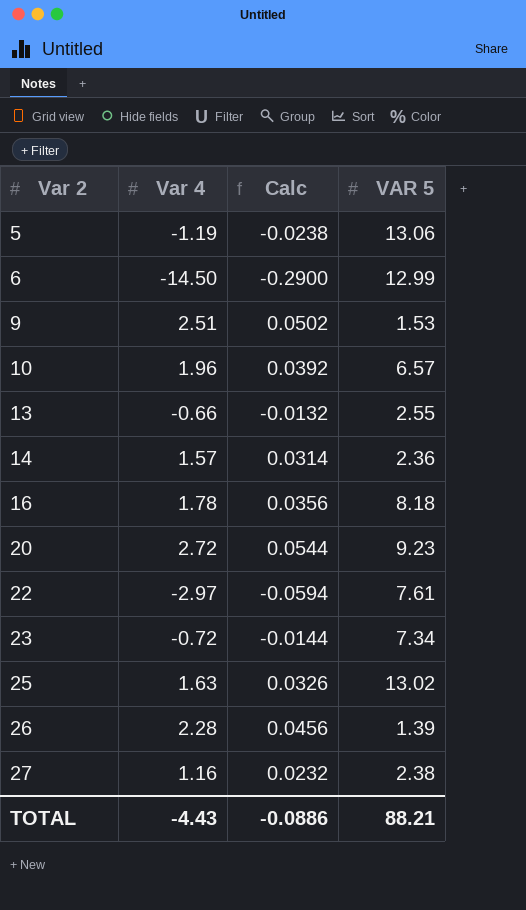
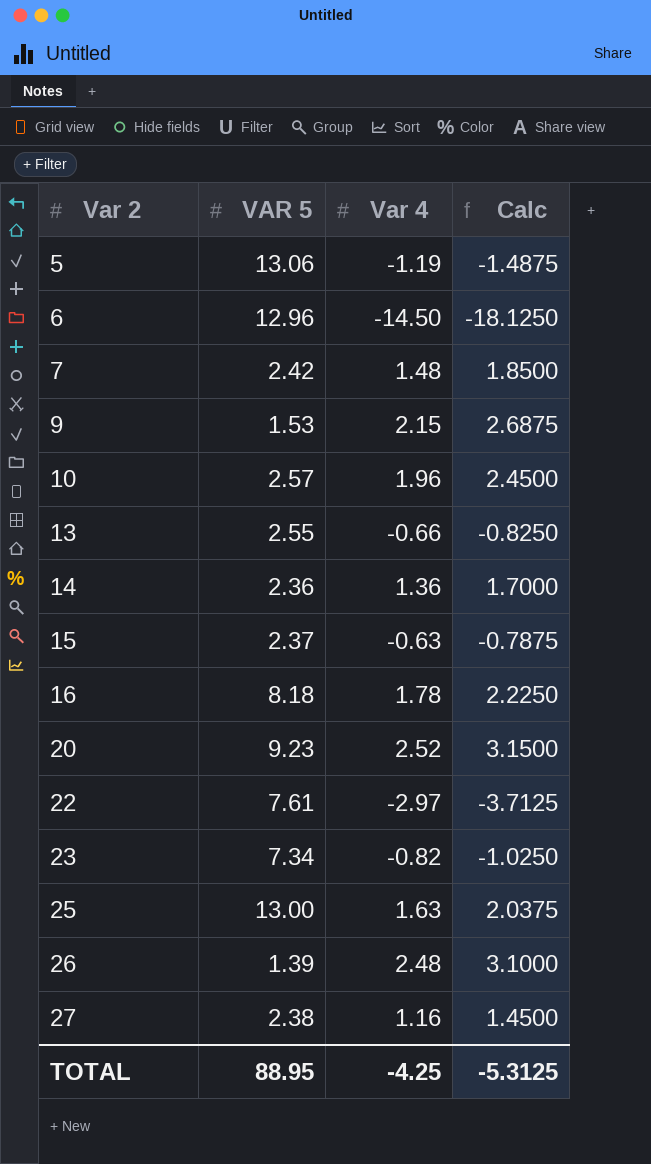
column VAR 5 | position: 4 -> 2
column Calc | formula: [Var 4] * 0.02 -> [Var 4] * 1.25
6 | VAR 5: 12.99 -> 12.96
row 7: none -> 2.42 | 1.48 | 1.8500
9 | Var 4: 2.51 -> 2.15
10 | VAR 5: 6.57 -> 2.57
14 | Var 4: 1.57 -> 1.36
row 15: none -> 2.37 | -0.63 | -0.7875
20 | Var 4: 2.72 -> 2.52
23 | Var 4: -0.72 -> -0.82
25 | VAR 5: 13.02 -> 13.00
26 | Var 4: 2.28 -> 2.48
TOTAL | VAR 5: 88.21 -> 88.95
TOTAL | Var 4: -4.43 -> -4.25
TOTAL | Calc: -0.0886 -> -5.3125

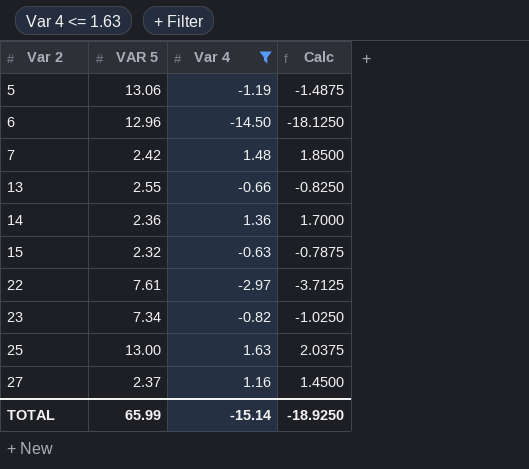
filter: none -> Var 4 <= 1.63
15 | VAR 5: 2.37 -> 2.32
27 | VAR 5: 2.38 -> 2.37
TOTAL | VAR 5: 88.95 -> 65.99
TOTAL | Var 4: -4.25 -> -15.14
TOTAL | Calc: -5.3125 -> -18.9250

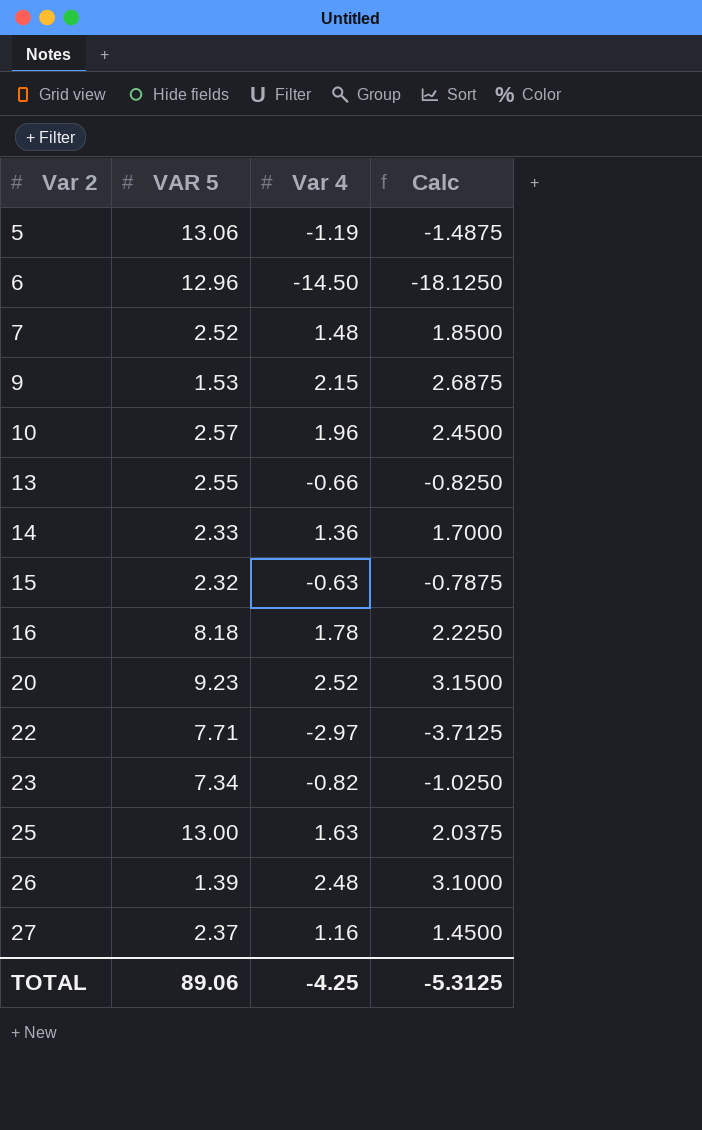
filter: Var 4 <= 1.63 -> none
7 | VAR 5: 2.42 -> 2.52
14 | VAR 5: 2.36 -> 2.33
22 | VAR 5: 7.61 -> 7.71
TOTAL | VAR 5: 65.99 -> 89.06
TOTAL | Var 4: -15.14 -> -4.25
TOTAL | Calc: -18.9250 -> -5.3125

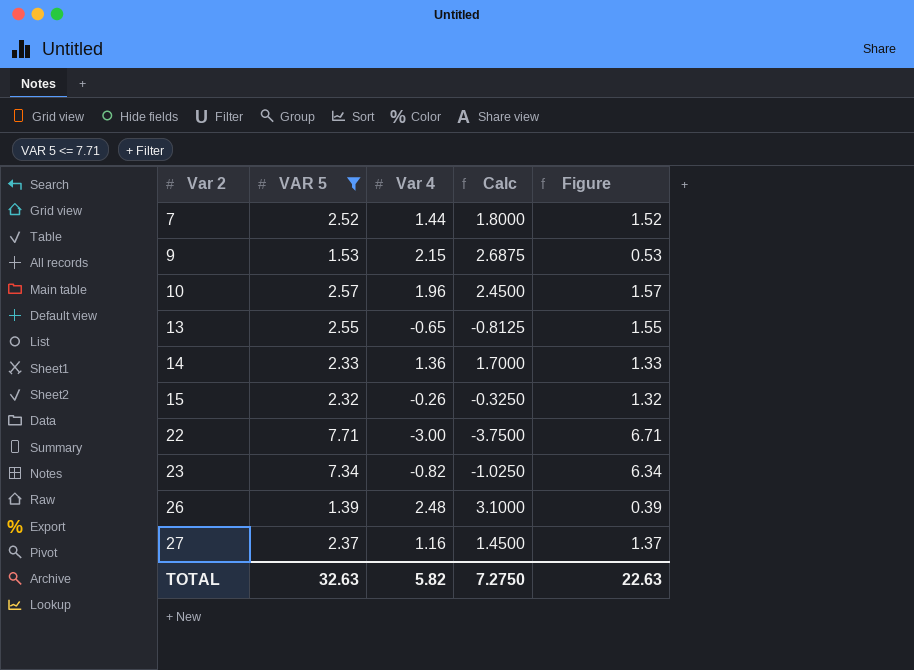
filter: none -> VAR 5 <= 7.71
column Figure | formula: none -> [VAR 5] - 1
7 | Var 4: 1.48 -> 1.44
7 | Calc: 1.8500 -> 1.8000
13 | Var 4: -0.66 -> -0.65
13 | Calc: -0.8250 -> -0.8125
15 | Var 4: -0.63 -> -0.26
15 | Calc: -0.7875 -> -0.3250
22 | Var 4: -2.97 -> -3.00
22 | Calc: -3.7125 -> -3.7500
TOTAL | VAR 5: 89.06 -> 32.63
TOTAL | Var 4: -4.25 -> 5.82
TOTAL | Calc: -5.3125 -> 7.2750

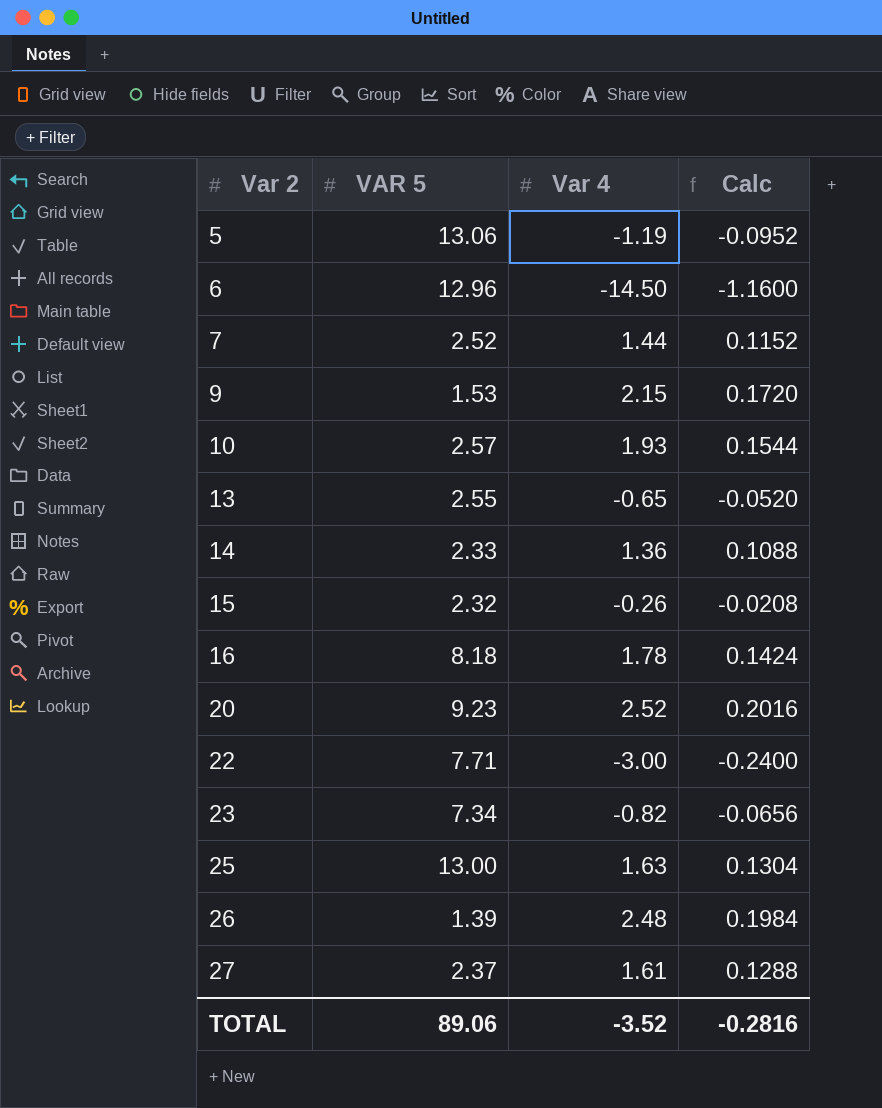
filter: VAR 5 <= 7.71 -> none
column Figure | formula: [VAR 5] - 1 -> none
column Calc | formula: [Var 4] * 1.25 -> [Var 4] * 0.08
10 | Var 4: 1.96 -> 1.93
27 | Var 4: 1.16 -> 1.61
TOTAL | VAR 5: 32.63 -> 89.06
TOTAL | Var 4: 5.82 -> -3.52
TOTAL | Calc: 7.2750 -> -0.2816

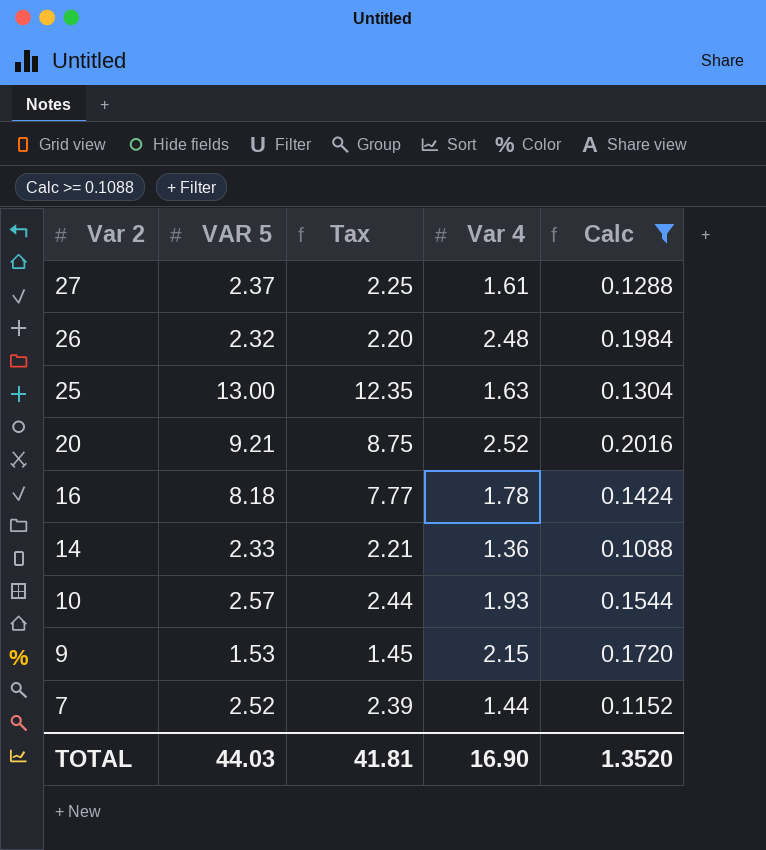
filter: none -> Calc >= 0.1088
row order: Var 2 ascending -> Var 2 descending
column Tax | formula: none -> [VAR 5] * 0.95
26 | VAR 5: 1.39 -> 2.32
20 | VAR 5: 9.23 -> 9.21
TOTAL | VAR 5: 89.06 -> 44.03
TOTAL | Var 4: -3.52 -> 16.90
TOTAL | Calc: -0.2816 -> 1.3520

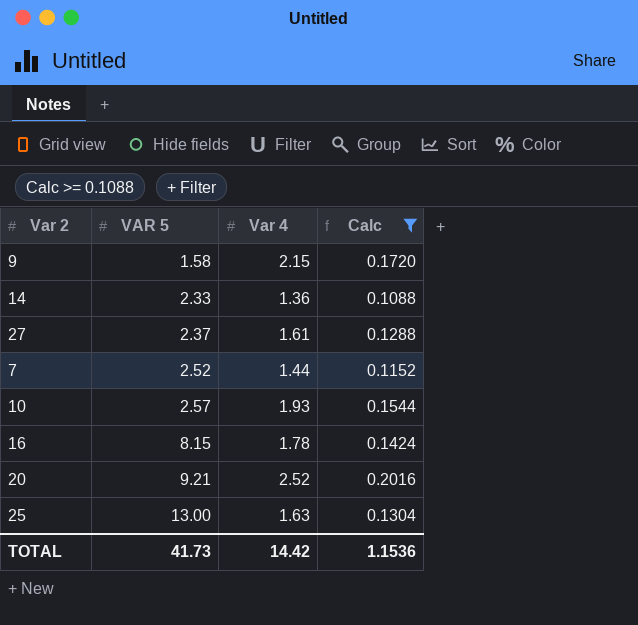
row order: Var 2 descending -> VAR 5 ascending
column Tax | formula: [VAR 5] * 0.95 -> none
row 26: 2.32 | 2.20 | 2.48 | 0.1984 -> none
9 | VAR 5: 1.53 -> 1.58
16 | VAR 5: 8.18 -> 8.15
TOTAL | VAR 5: 44.03 -> 41.73
TOTAL | Var 4: 16.90 -> 14.42
TOTAL | Calc: 1.3520 -> 1.1536

